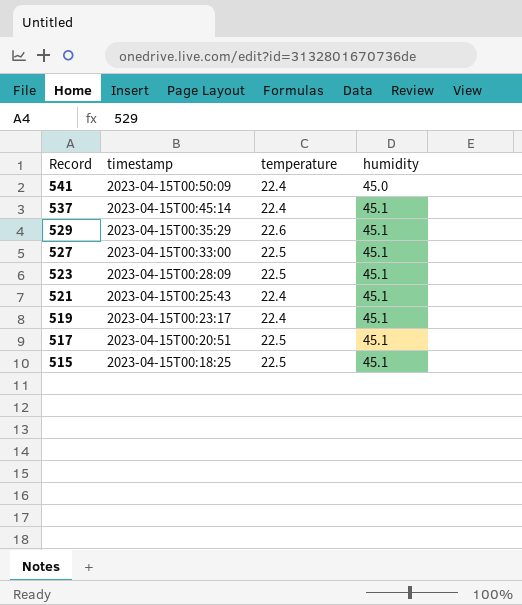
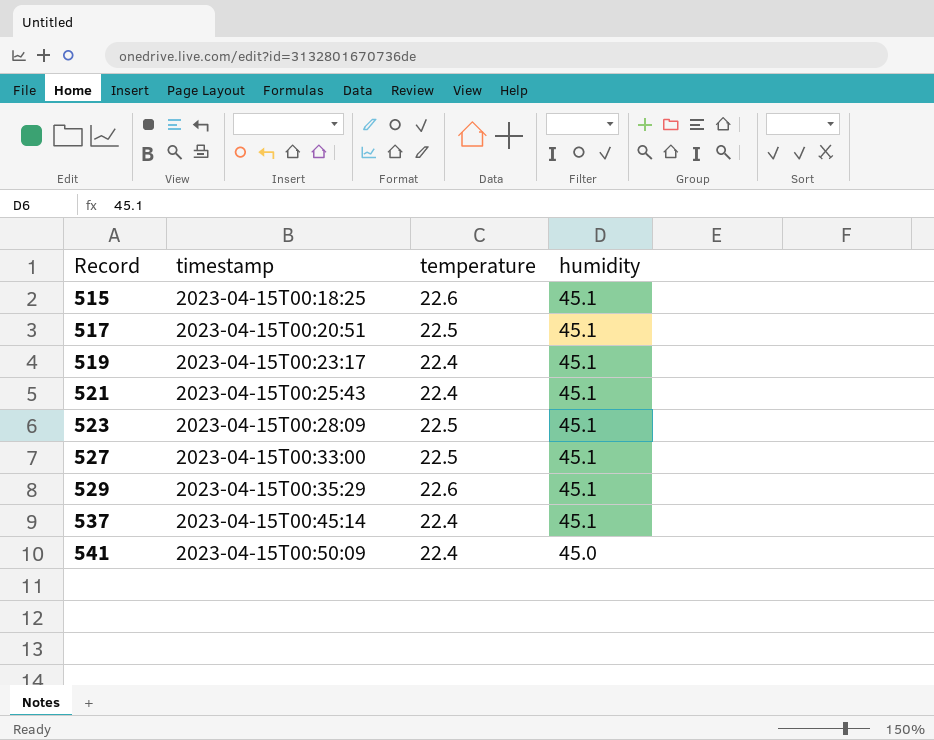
row order: Record descending -> Record ascending
515 | temperature: 22.5 -> 22.6

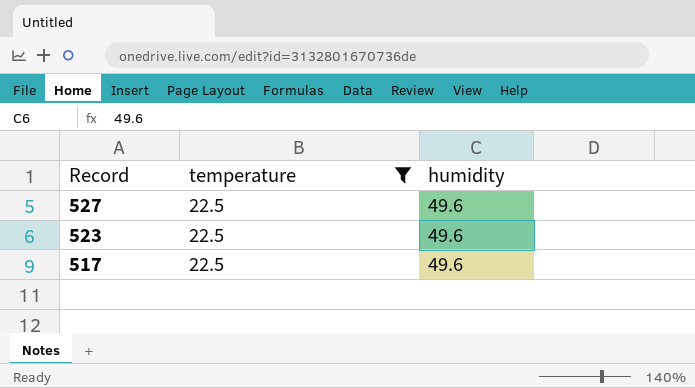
filter: none -> temperature = 22.5
row order: Record ascending -> Record descending
column timestamp | position: 2 -> none
527 | humidity: 45.1 -> 49.6
523 | humidity: 45.1 -> 49.6
517 | humidity: 45.1 -> 49.6

